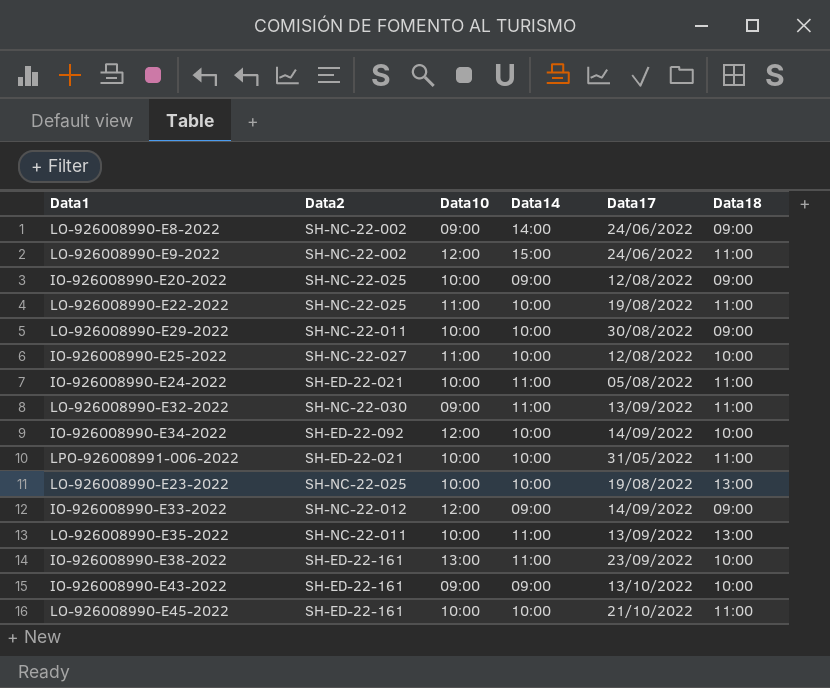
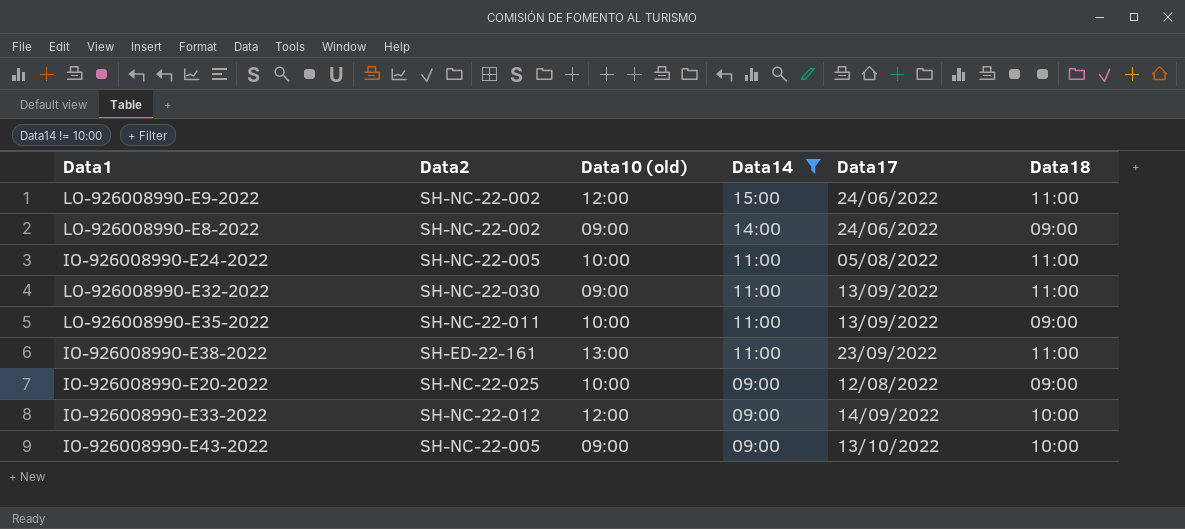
filter: none -> Data14 != 10:00
row order: none -> Data14 descending
column name: Data10 -> Data10 (old)
IO-926008990-E24-2022 | Data2: SH-ED-22-021 -> SH-NC-22-005
LO-926008990-E35-2022 | Data18: 13:00 -> 09:00
IO-926008990-E38-2022 | Data18: 10:00 -> 11:00
IO-926008990-E33-2022 | Data18: 09:00 -> 10:00
IO-926008990-E43-2022 | Data2: SH-ED-22-161 -> SH-NC-22-005

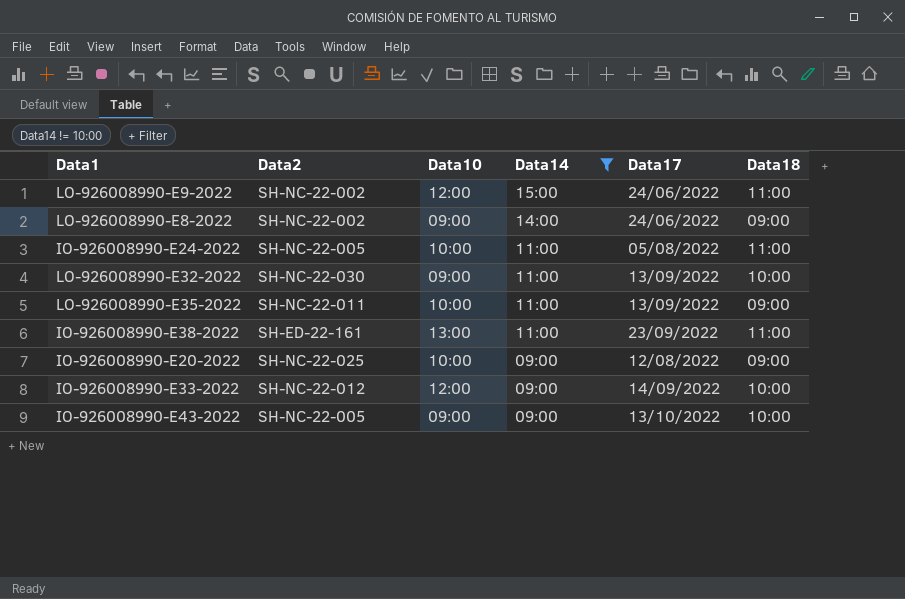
column name: Data10 (old) -> Data10
LO-926008990-E32-2022 | Data18: 11:00 -> 10:00

